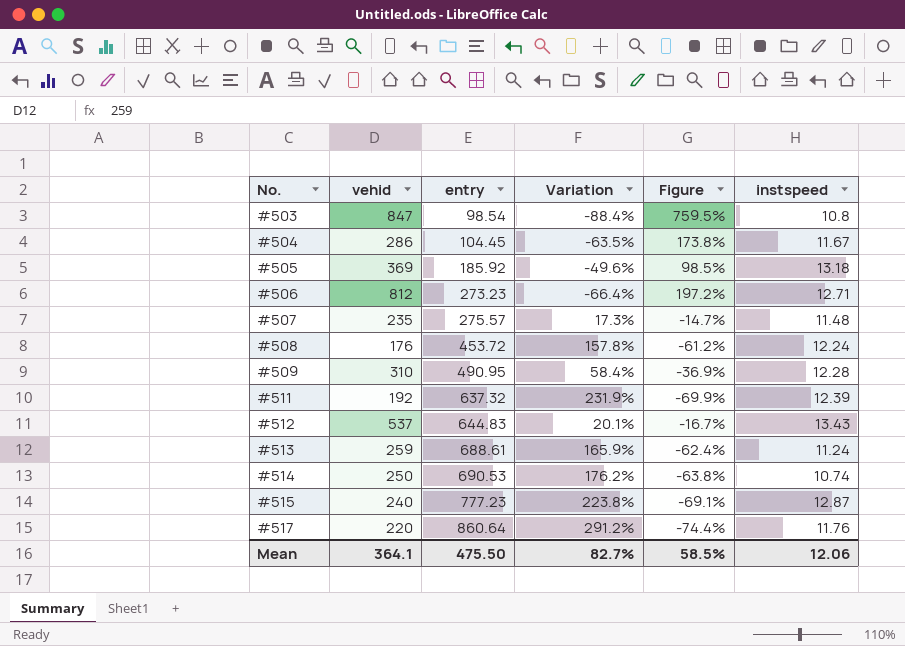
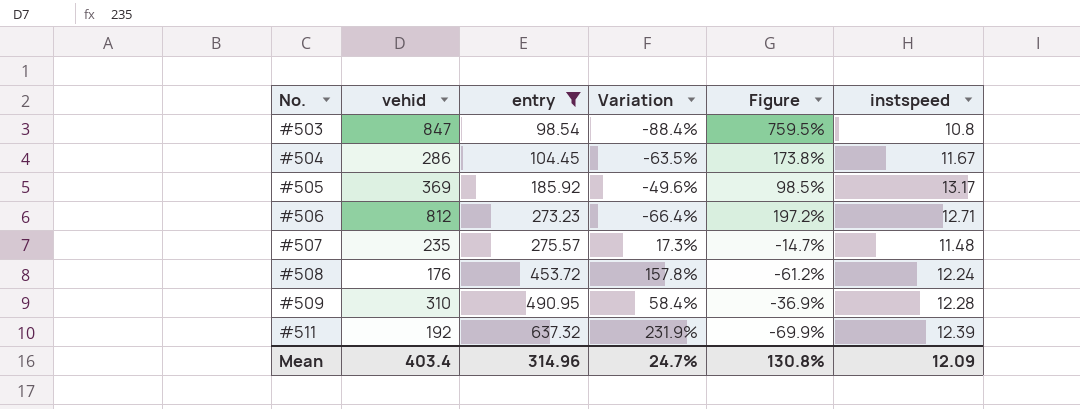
filter: none -> entry <= 637.32
#505 | instspeed: 13.18 -> 13.17
Mean | vehid: 364.1 -> 403.4
Mean | entry: 475.50 -> 314.96
Mean | Variation: 82.7% -> 24.7%
Mean | Figure: 58.5% -> 130.8%
Mean | instspeed: 12.06 -> 12.09

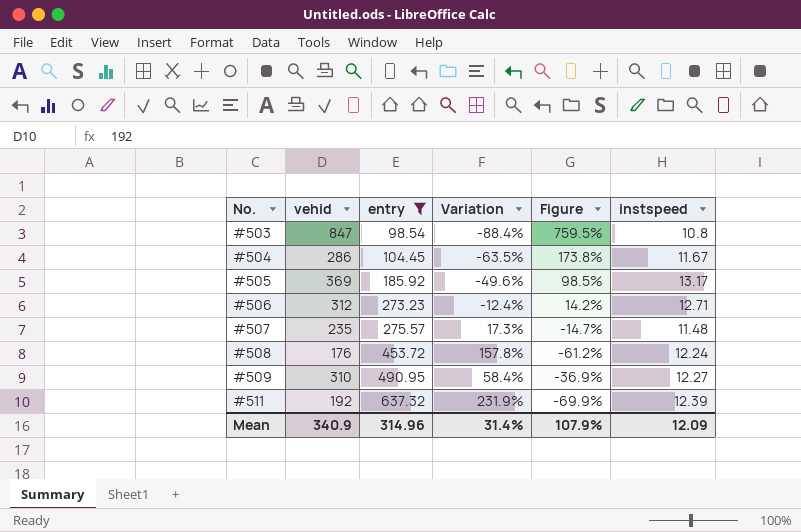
#506 | vehid: 812 -> 312
#506 | Variation: -66.4% -> -12.4%
#506 | Figure: 197.2% -> 14.2%
#509 | instspeed: 12.28 -> 12.27
Mean | vehid: 403.4 -> 340.9
Mean | Variation: 24.7% -> 31.4%
Mean | Figure: 130.8% -> 107.9%

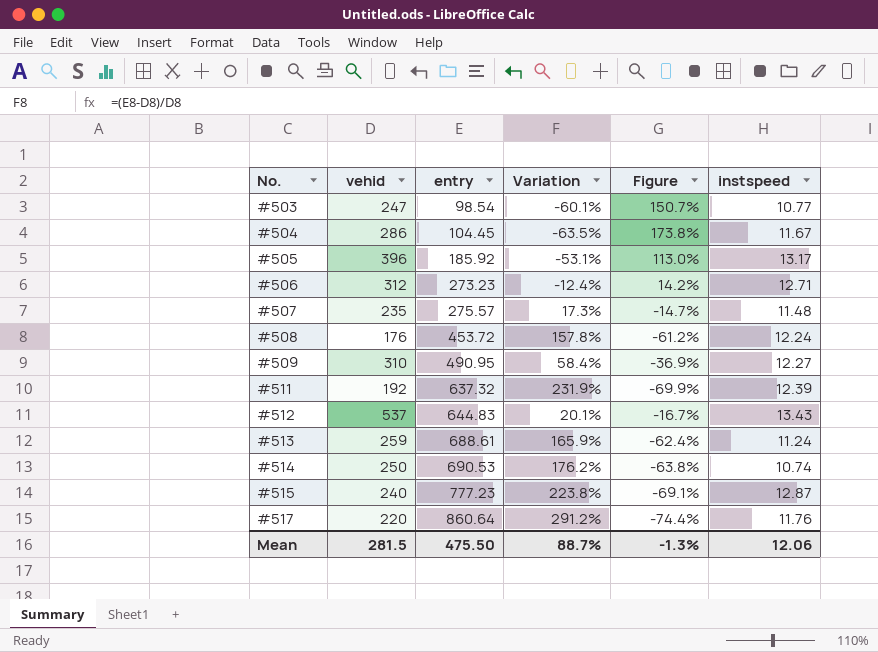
filter: entry <= 637.32 -> none
#503 | vehid: 847 -> 247
#503 | Variation: -88.4% -> -60.1%
#503 | Figure: 759.5% -> 150.7%
#503 | instspeed: 10.8 -> 10.77
#505 | vehid: 369 -> 396
#505 | Variation: -49.6% -> -53.1%
#505 | Figure: 98.5% -> 113.0%
Mean | vehid: 340.9 -> 281.5
Mean | entry: 314.96 -> 475.50
Mean | Variation: 31.4% -> 88.7%
Mean | Figure: 107.9% -> -1.3%
Mean | instspeed: 12.09 -> 12.06

